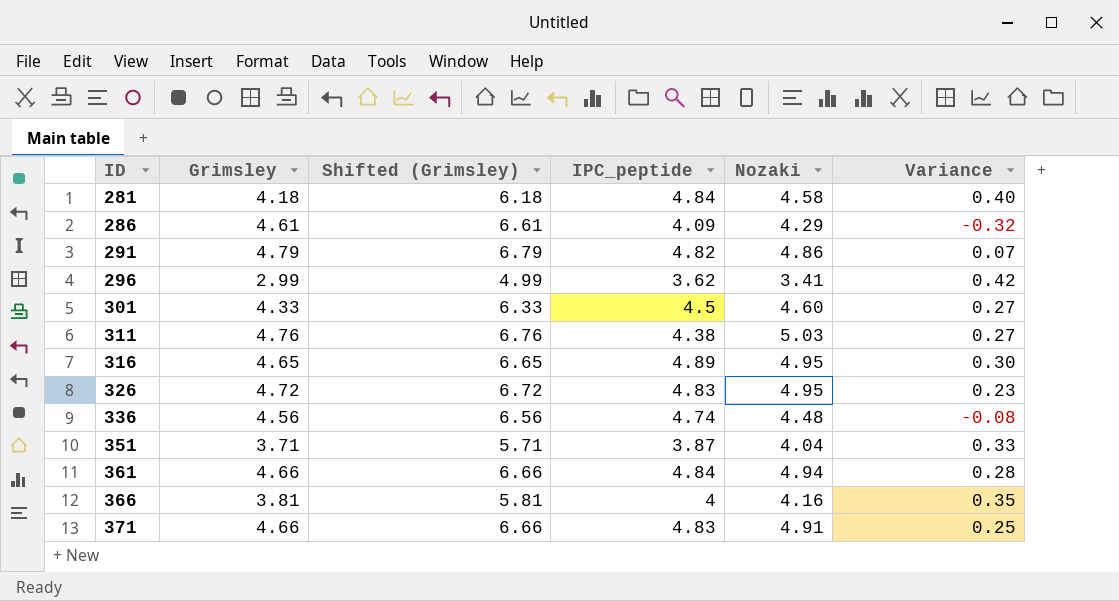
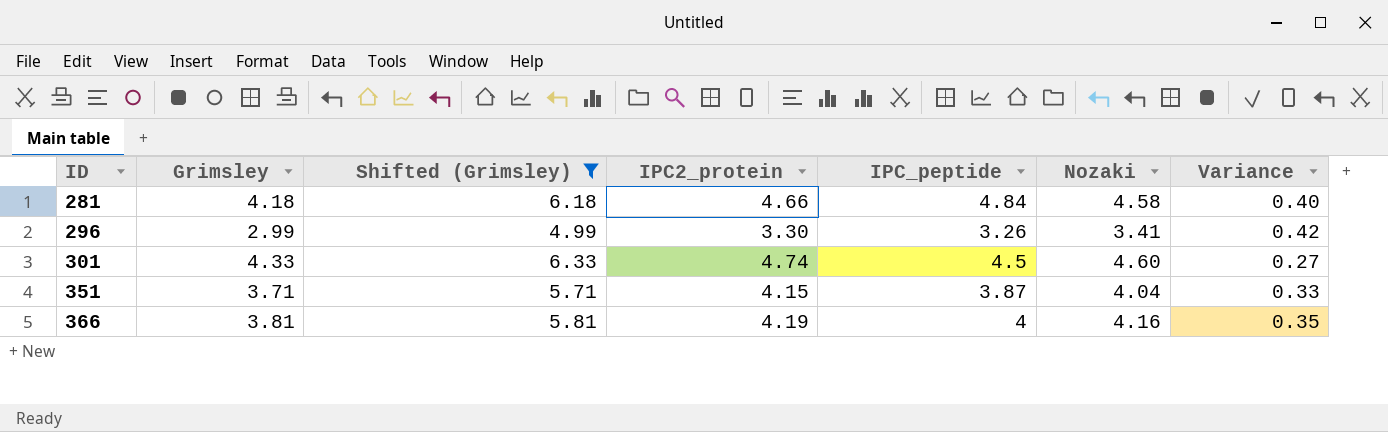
filter: none -> Shifted (Grimsley) <= 6.33
column IPC2_protein | position: none -> 4
296 | IPC_peptide: 3.62 -> 3.26

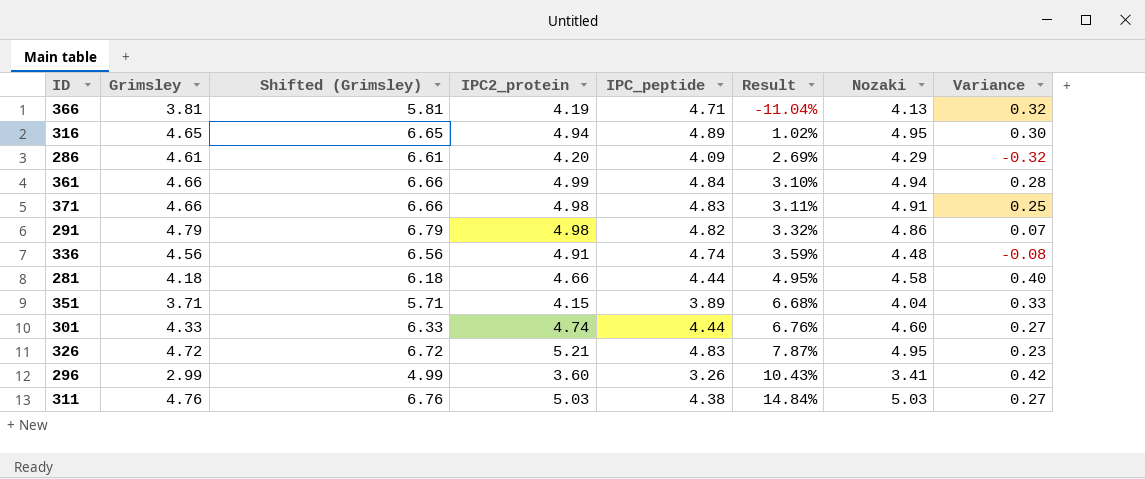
filter: Shifted (Grimsley) <= 6.33 -> none
row order: ID ascending -> Result ascending
column Result | formula: none -> ([IPC2_protein] - [IPC_peptide]) / [IPC_peptide]
366 | IPC_peptide: 4 -> 4.71
366 | Nozaki: 4.16 -> 4.13
366 | Variance: 0.35 -> 0.32
281 | IPC_peptide: 4.84 -> 4.44
351 | IPC_peptide: 3.87 -> 3.89
301 | IPC_peptide: 4.5 -> 4.44
296 | IPC2_protein: 3.30 -> 3.60

